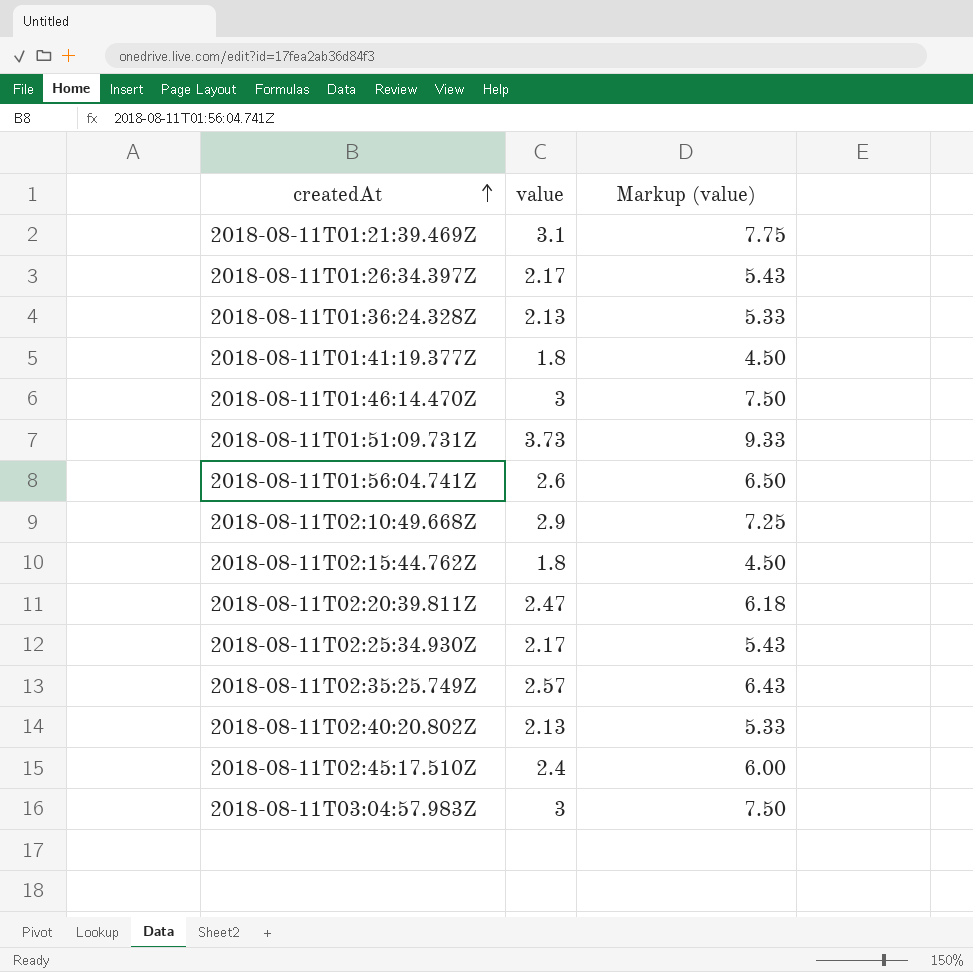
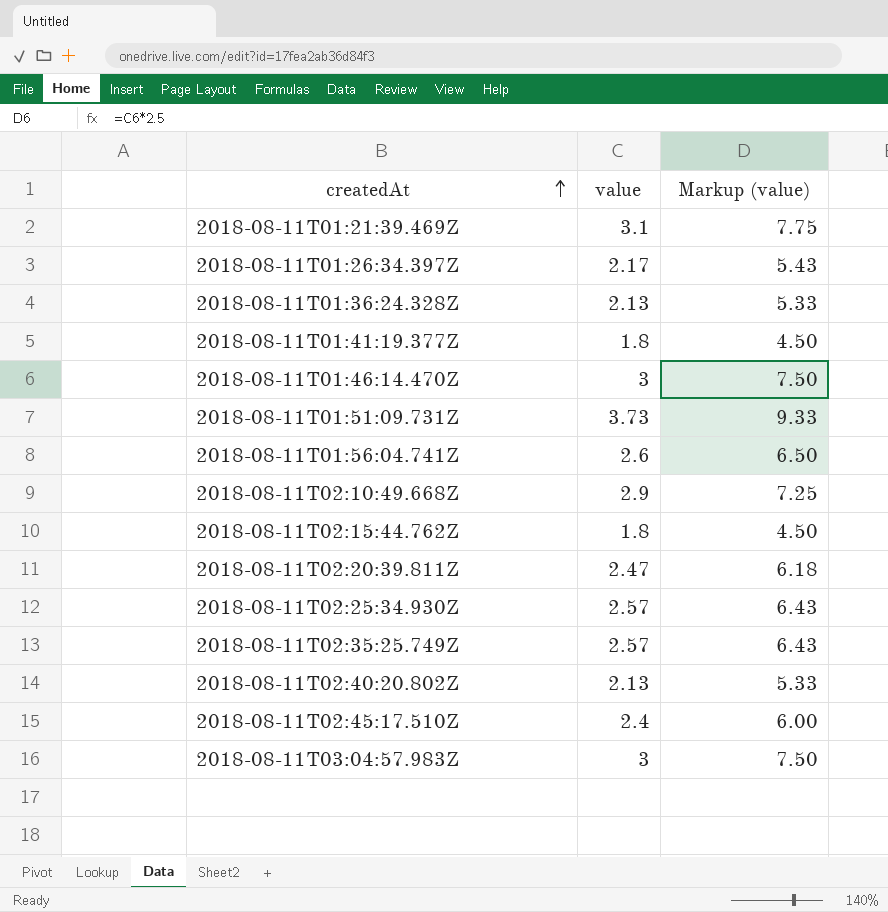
2018-08-11T02:25:34.930Z | value: 2.17 -> 2.57
2018-08-11T02:25:34.930Z | Markup (value): 5.43 -> 6.43

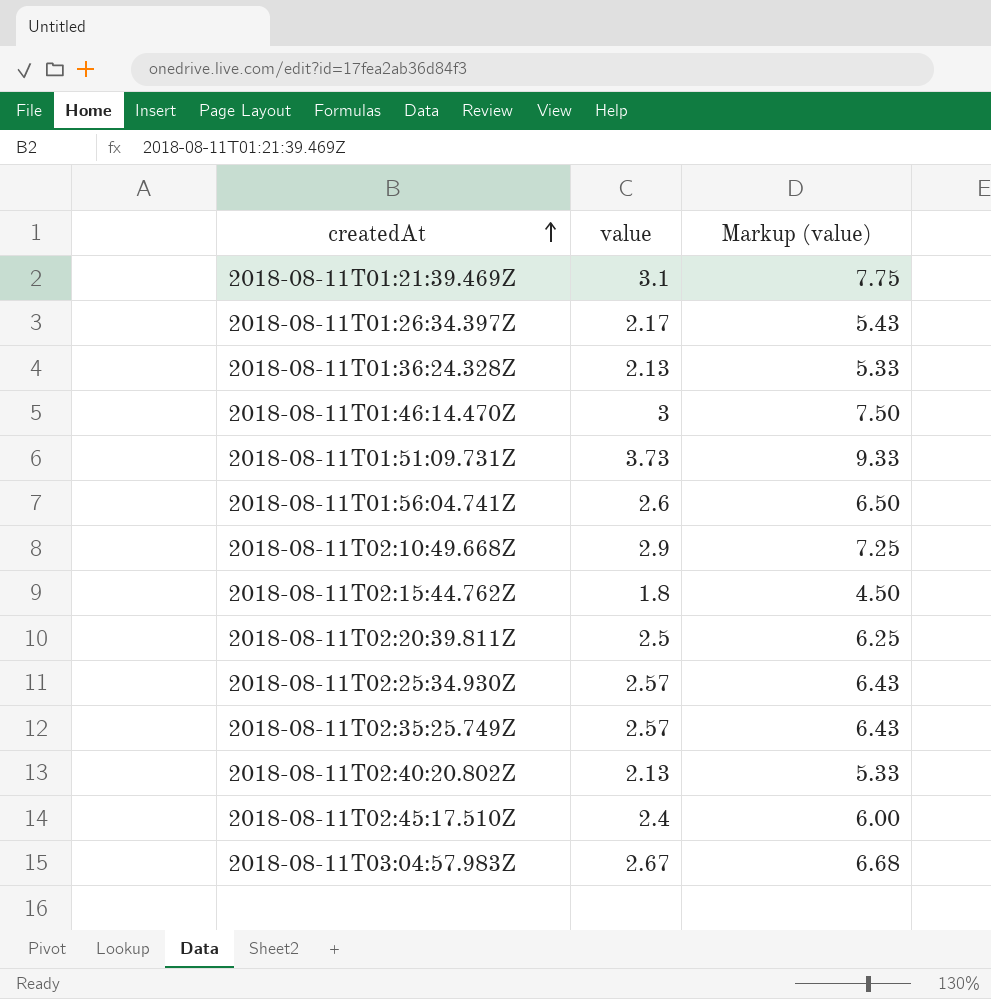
row 2018-08-11T01:41:19.377Z: 1.8 | 4.50 -> none
2018-08-11T02:20:39.811Z | value: 2.47 -> 2.5
2018-08-11T02:20:39.811Z | Markup (value): 6.18 -> 6.25
2018-08-11T03:04:57.983Z | value: 3 -> 2.67
2018-08-11T03:04:57.983Z | Markup (value): 7.50 -> 6.68

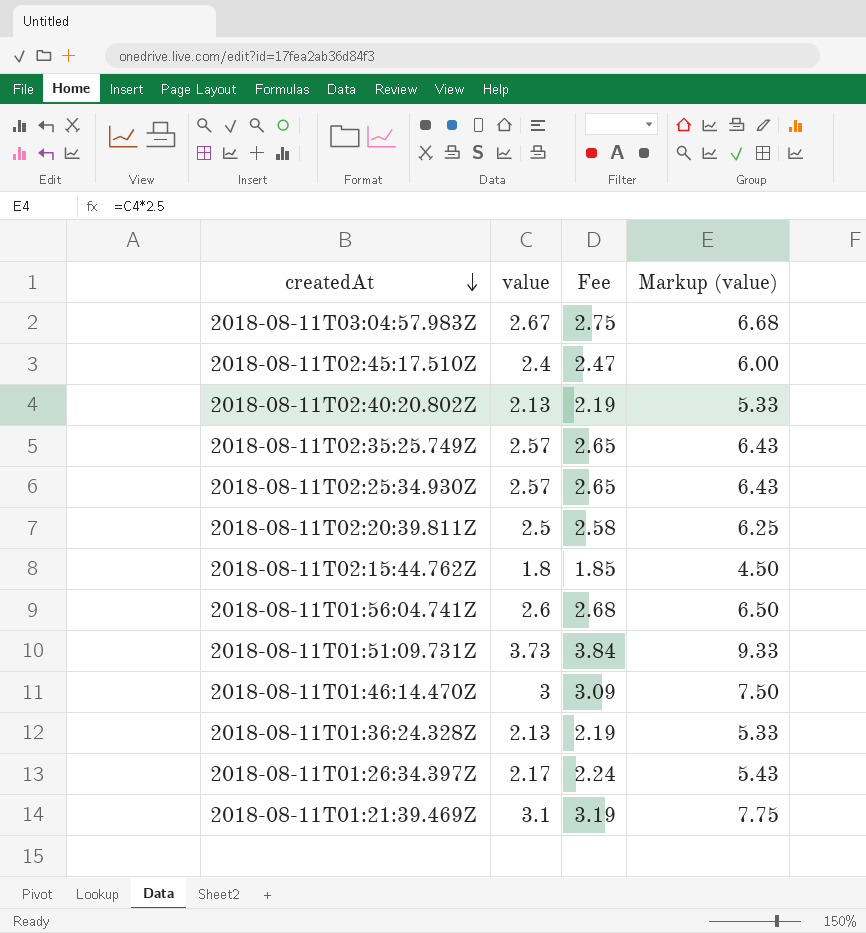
row order: createdAt ascending -> createdAt descending
column Fee | formula: none -> [value] * 1.03
row 2018-08-11T02:10:49.668Z: 2.9 | 7.25 -> none

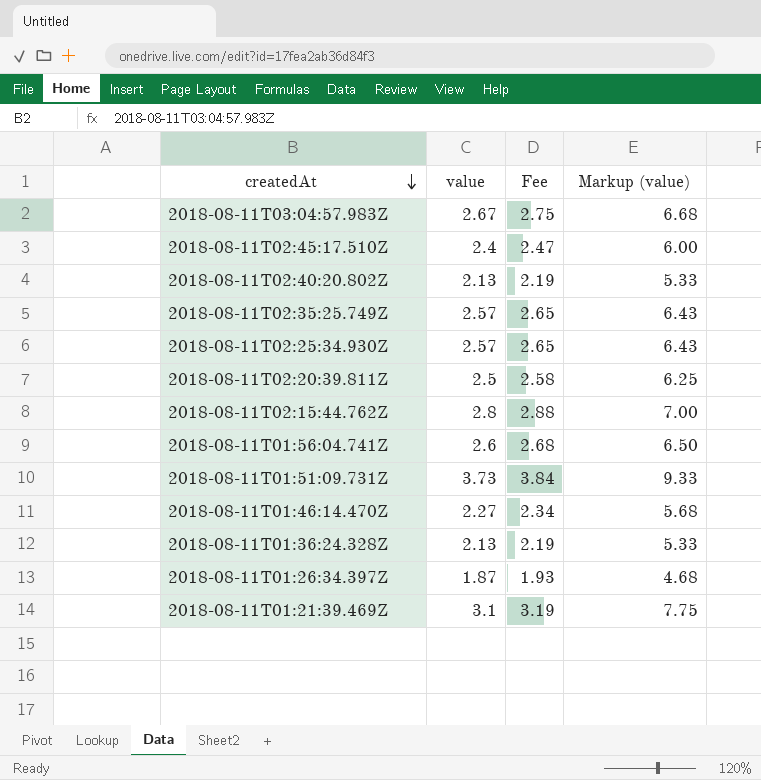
2018-08-11T02:15:44.762Z | value: 1.8 -> 2.8
2018-08-11T02:15:44.762Z | Fee: 1.85 -> 2.88
2018-08-11T02:15:44.762Z | Markup (value): 4.50 -> 7.00
2018-08-11T01:46:14.470Z | value: 3 -> 2.27
2018-08-11T01:46:14.470Z | Fee: 3.09 -> 2.34
2018-08-11T01:46:14.470Z | Markup (value): 7.50 -> 5.68
2018-08-11T01:26:34.397Z | value: 2.17 -> 1.87
2018-08-11T01:26:34.397Z | Fee: 2.24 -> 1.93
2018-08-11T01:26:34.397Z | Markup (value): 5.43 -> 4.68

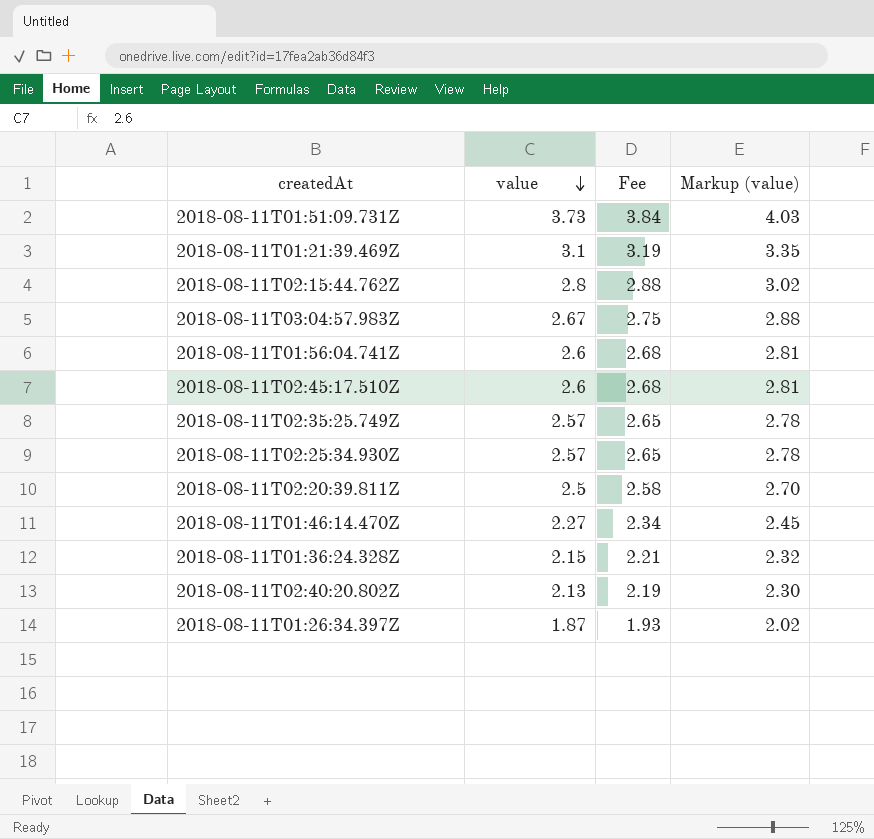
row order: createdAt descending -> value descending
column Markup (value) | formula: [value] * 2.5 -> [value] * 1.08
2018-08-11T02:45:17.510Z | value: 2.4 -> 2.6
2018-08-11T02:45:17.510Z | Fee: 2.47 -> 2.68
2018-08-11T01:36:24.328Z | value: 2.13 -> 2.15
2018-08-11T01:36:24.328Z | Fee: 2.19 -> 2.21

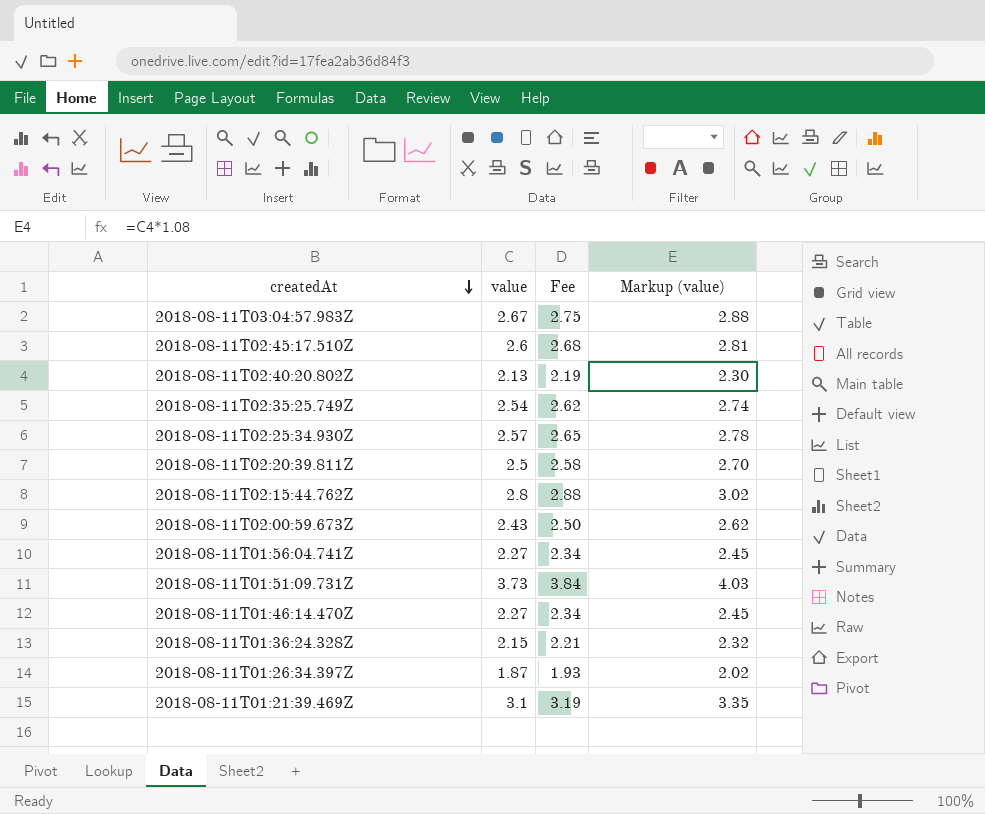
row order: value descending -> createdAt descending
2018-08-11T02:35:25.749Z | value: 2.57 -> 2.54
2018-08-11T02:35:25.749Z | Fee: 2.65 -> 2.62
2018-08-11T02:35:25.749Z | Markup (value): 2.78 -> 2.74
row 2018-08-11T02:00:59.673Z: none -> 2.43 | 2.50 | 2.62
2018-08-11T01:56:04.741Z | value: 2.6 -> 2.27
2018-08-11T01:56:04.741Z | Fee: 2.68 -> 2.34
2018-08-11T01:56:04.741Z | Markup (value): 2.81 -> 2.45

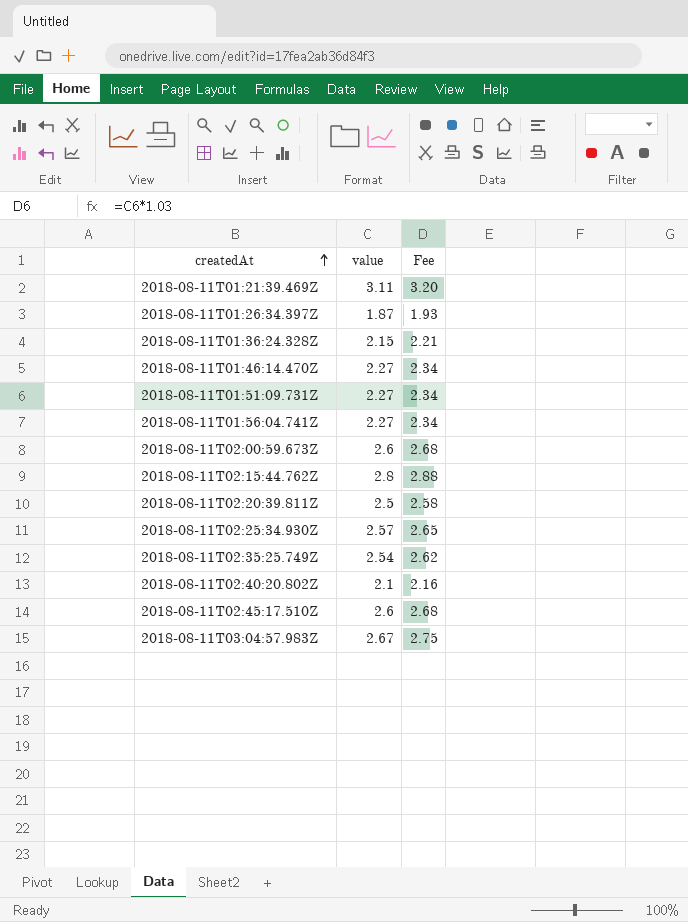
row order: createdAt descending -> createdAt ascending
column Markup (value) | formula: [value] * 1.08 -> none
2018-08-11T01:21:39.469Z | value: 3.1 -> 3.11
2018-08-11T01:21:39.469Z | Fee: 3.19 -> 3.20
2018-08-11T01:51:09.731Z | value: 3.73 -> 2.27
2018-08-11T01:51:09.731Z | Fee: 3.84 -> 2.34
2018-08-11T02:00:59.673Z | value: 2.43 -> 2.6
2018-08-11T02:00:59.673Z | Fee: 2.50 -> 2.68
2018-08-11T02:40:20.802Z | value: 2.13 -> 2.1
2018-08-11T02:40:20.802Z | Fee: 2.19 -> 2.16

